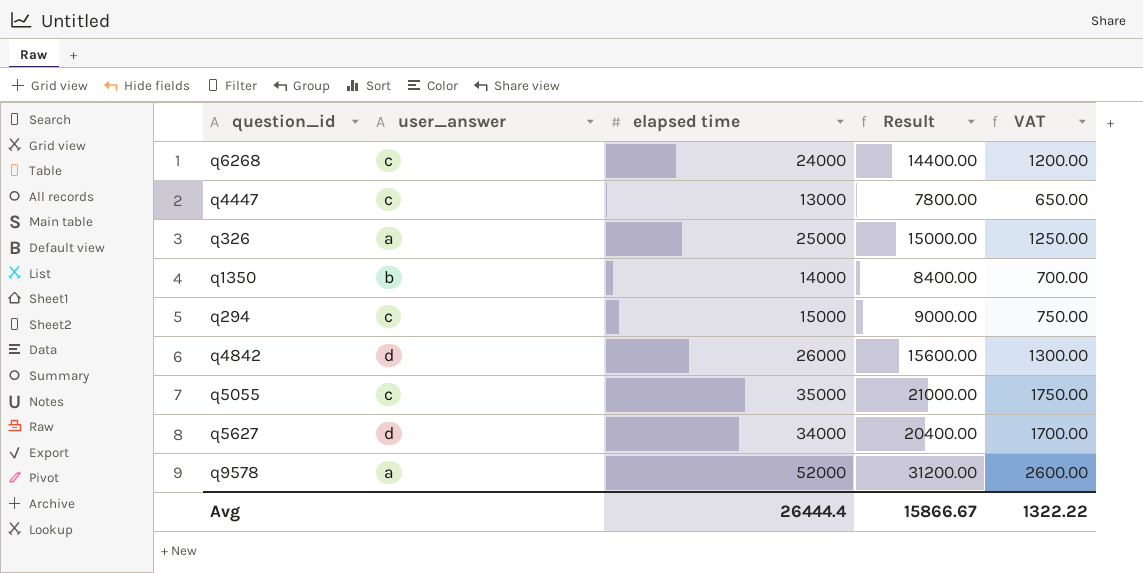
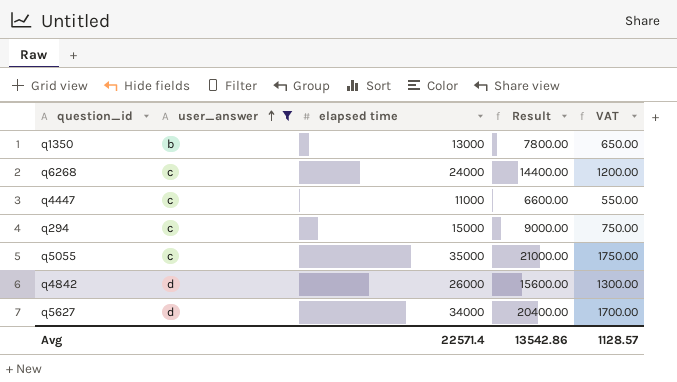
filter: none -> user_answer != a
row order: none -> user_answer ascending
q1350 | elapsed time: 14000 -> 13000
q1350 | Result: 8400.00 -> 7800.00
q1350 | VAT: 700.00 -> 650.00
q4447 | elapsed time: 13000 -> 11000
q4447 | Result: 7800.00 -> 6600.00
q4447 | VAT: 650.00 -> 550.00
Avg | elapsed time: 26444.4 -> 22571.4
Avg | Result: 15866.67 -> 13542.86
Avg | VAT: 1322.22 -> 1128.57

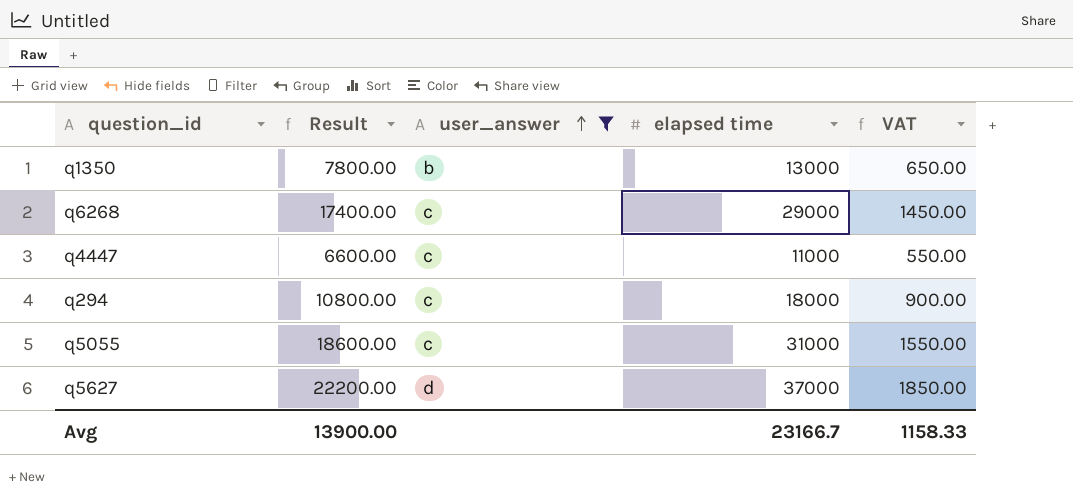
column Result | position: 4 -> 2
row q4842: d | 26000 | 15600.00 | 1300.00 -> none
q6268 | Result: 14400.00 -> 17400.00
q6268 | elapsed time: 24000 -> 29000
q6268 | VAT: 1200.00 -> 1450.00
q294 | Result: 9000.00 -> 10800.00
q294 | elapsed time: 15000 -> 18000
q294 | VAT: 750.00 -> 900.00
q5055 | Result: 21000.00 -> 18600.00
q5055 | elapsed time: 35000 -> 31000
q5055 | VAT: 1750.00 -> 1550.00
q5627 | Result: 20400.00 -> 22200.00
q5627 | elapsed time: 34000 -> 37000
q5627 | VAT: 1700.00 -> 1850.00
Avg | Result: 13542.86 -> 13900.00
Avg | elapsed time: 22571.4 -> 23166.7
Avg | VAT: 1128.57 -> 1158.33

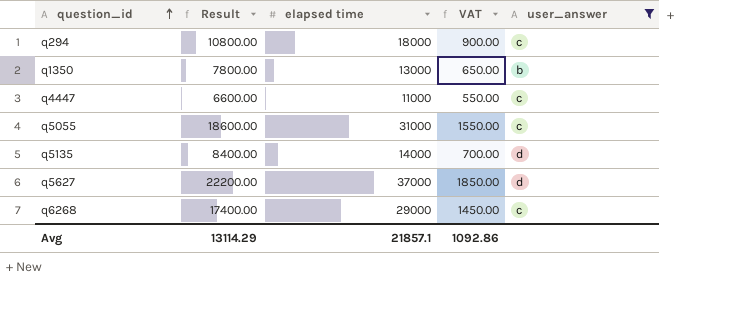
row order: user_answer ascending -> question_id ascending
column user_answer | position: 3 -> 5
row q5135: none -> 8400.00 | 14000 | 700.00 | d
Avg | Result: 13900.00 -> 13114.29
Avg | elapsed time: 23166.7 -> 21857.1
Avg | VAT: 1158.33 -> 1092.86

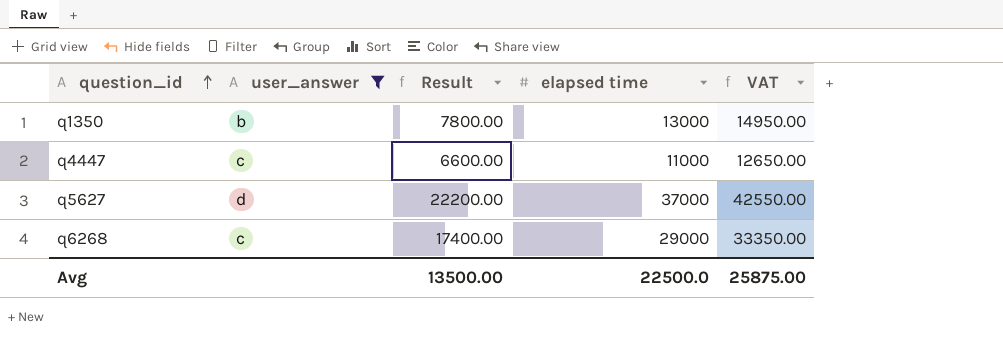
column user_answer | position: 5 -> 2
column VAT | formula: [elapsed time] * 0.05 -> [elapsed time] * 1.15
row q294: 10800.00 | 18000 | 900.00 | c -> none
row q5055: 18600.00 | 31000 | 1550.00 | c -> none
row q5135: 8400.00 | 14000 | 700.00 | d -> none
Avg | Result: 13114.29 -> 13500.00
Avg | elapsed time: 21857.1 -> 22500.0
Avg | VAT: 1092.86 -> 25875.00

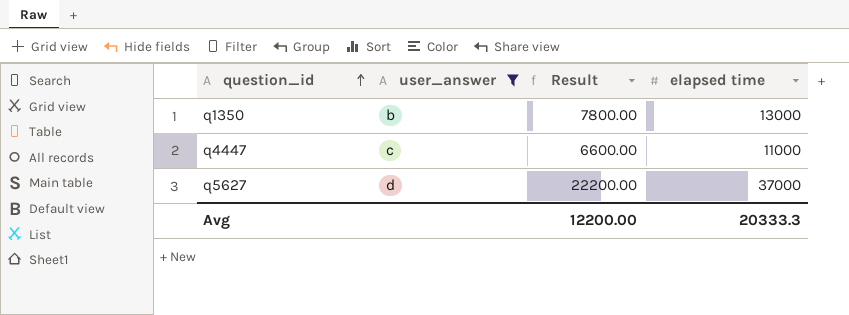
column VAT | formula: [elapsed time] * 1.15 -> none
row q6268: c | 17400.00 | 29000 | 33350.00 -> none
Avg | Result: 13500.00 -> 12200.00
Avg | elapsed time: 22500.0 -> 20333.3

